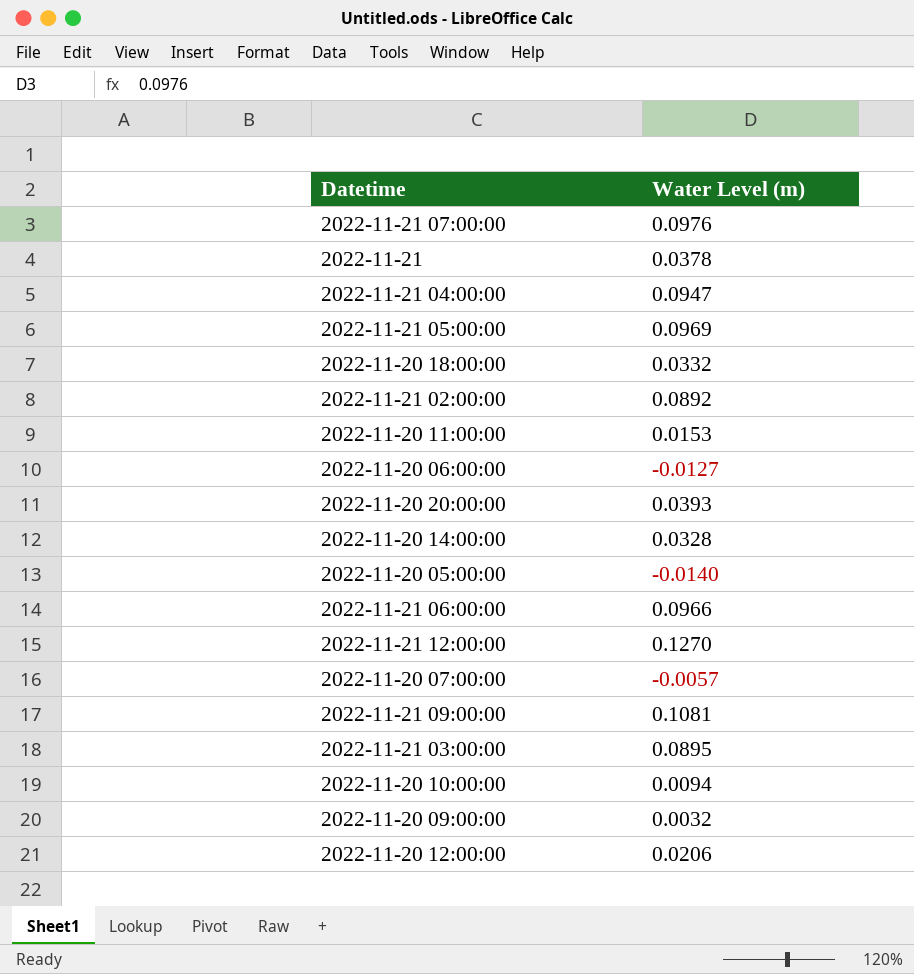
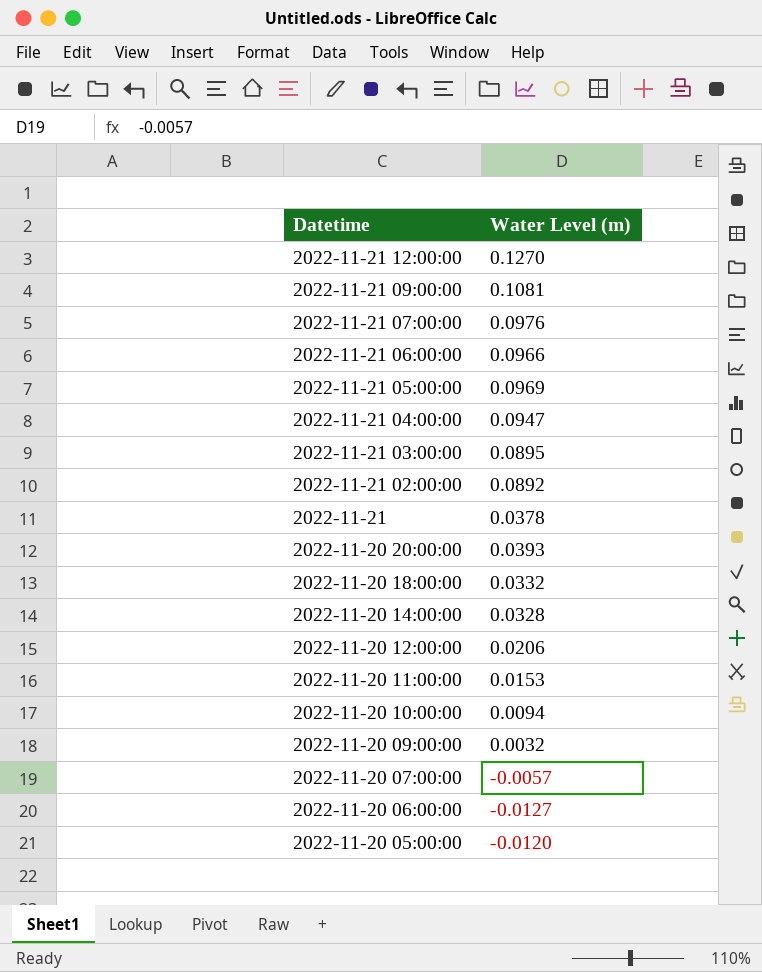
row order: none -> Datetime descending
2022-11-20 05:00:00 | Water Level (m): -0.0140 -> -0.0120

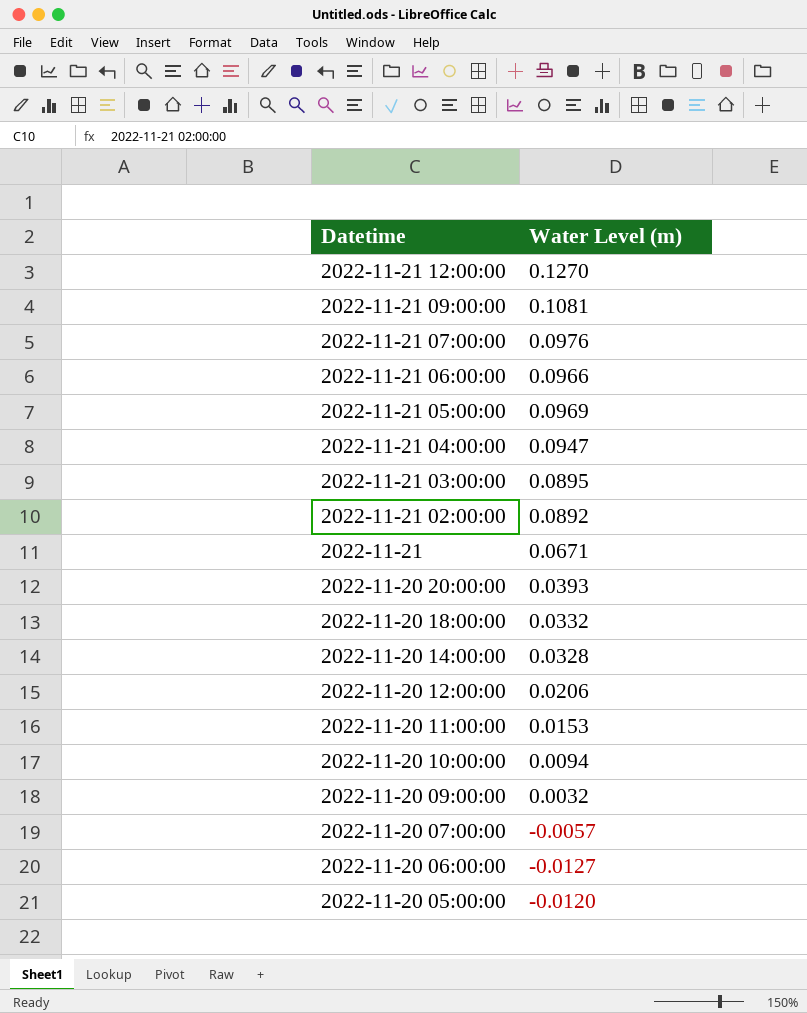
2022-11-21 | Water Level (m): 0.0378 -> 0.0671

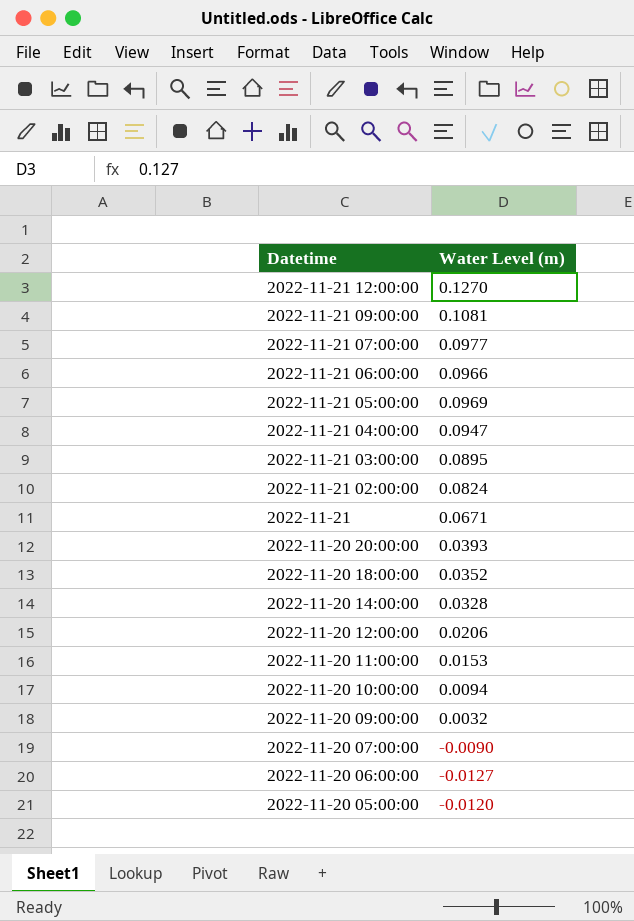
2022-11-21 07:00:00 | Water Level (m): 0.0976 -> 0.0977
2022-11-21 02:00:00 | Water Level (m): 0.0892 -> 0.0824
2022-11-20 18:00:00 | Water Level (m): 0.0332 -> 0.0352
2022-11-20 07:00:00 | Water Level (m): -0.0057 -> -0.0090

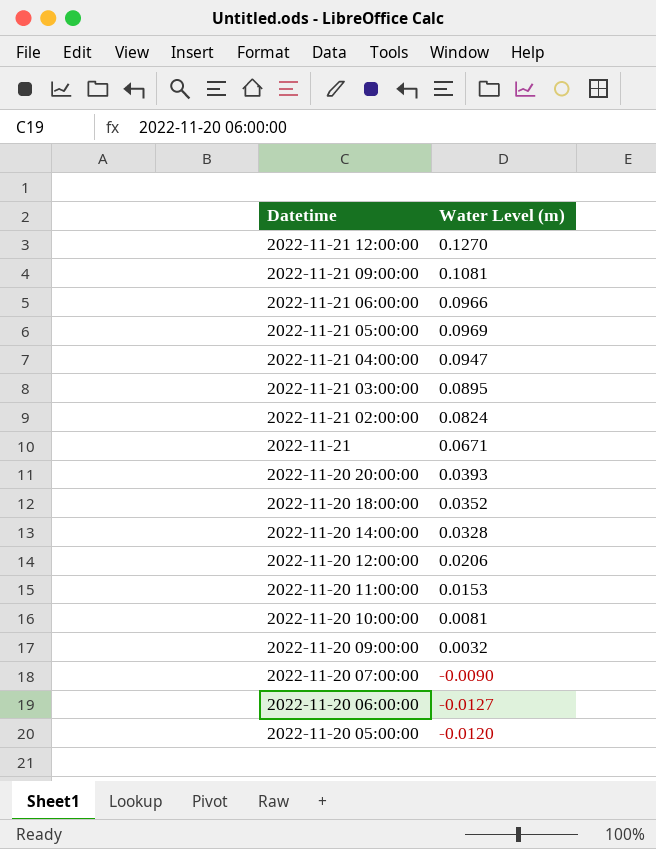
row 2022-11-21 07:00:00: 0.0977 -> none
2022-11-20 10:00:00 | Water Level (m): 0.0094 -> 0.0081

